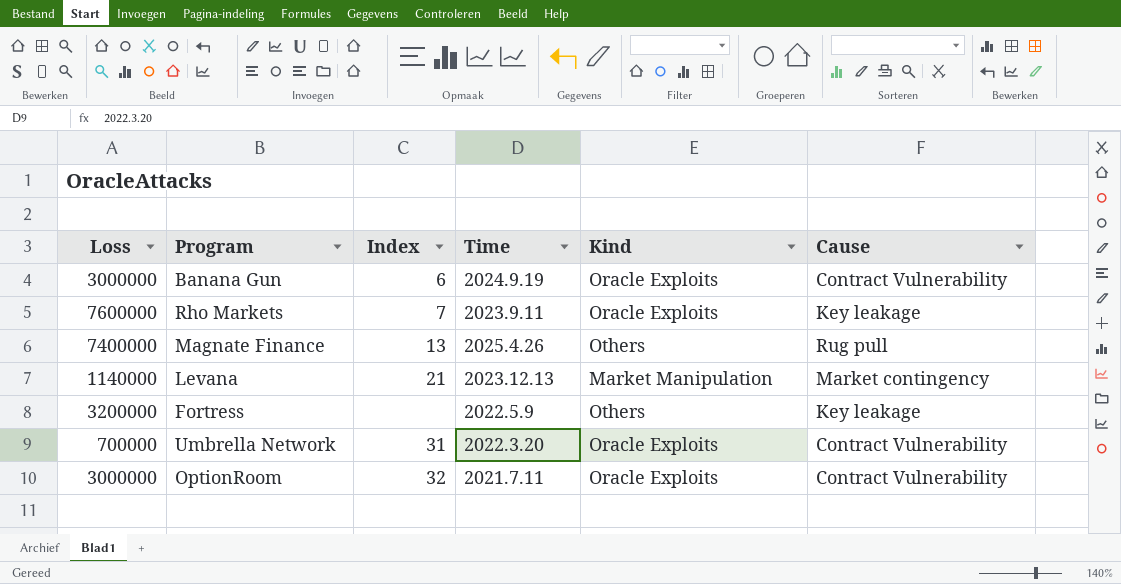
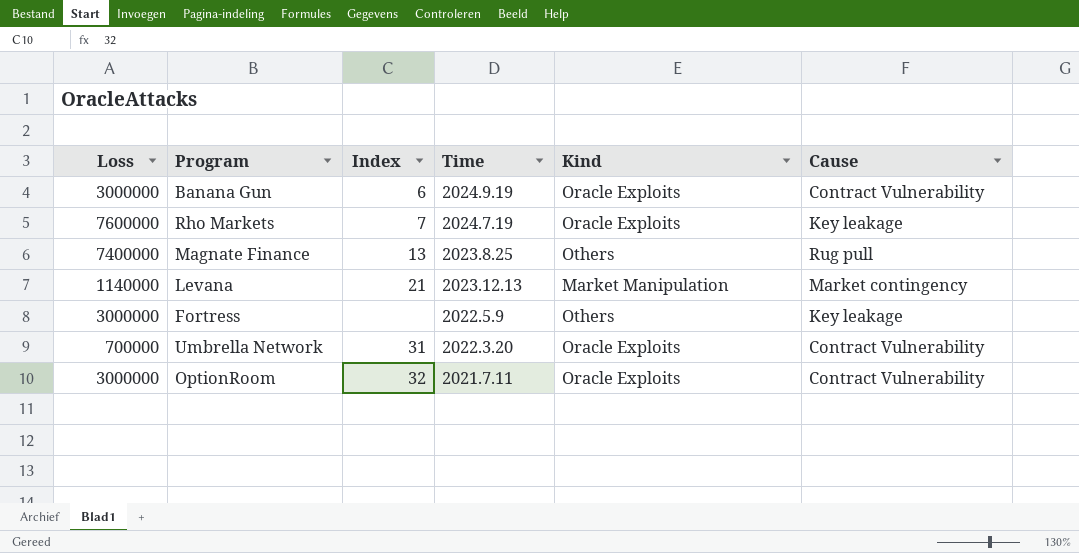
Rho Markets | Time: 2023.9.11 -> 2024.7.19
Magnate Finance | Time: 2025.4.26 -> 2023.8.25
Fortress | Loss: 3200000 -> 3000000

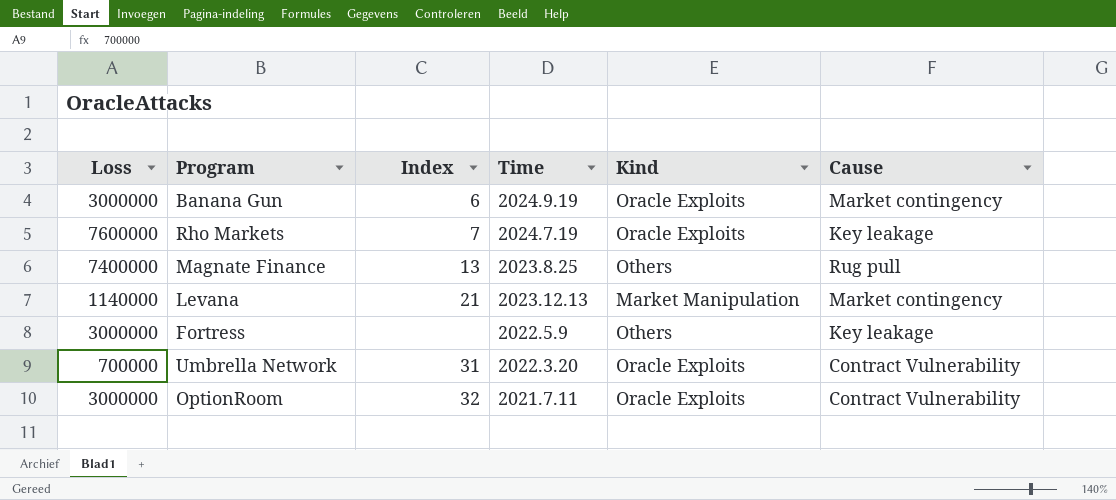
Banana Gun | Cause: Contract Vulnerability -> Market contingency

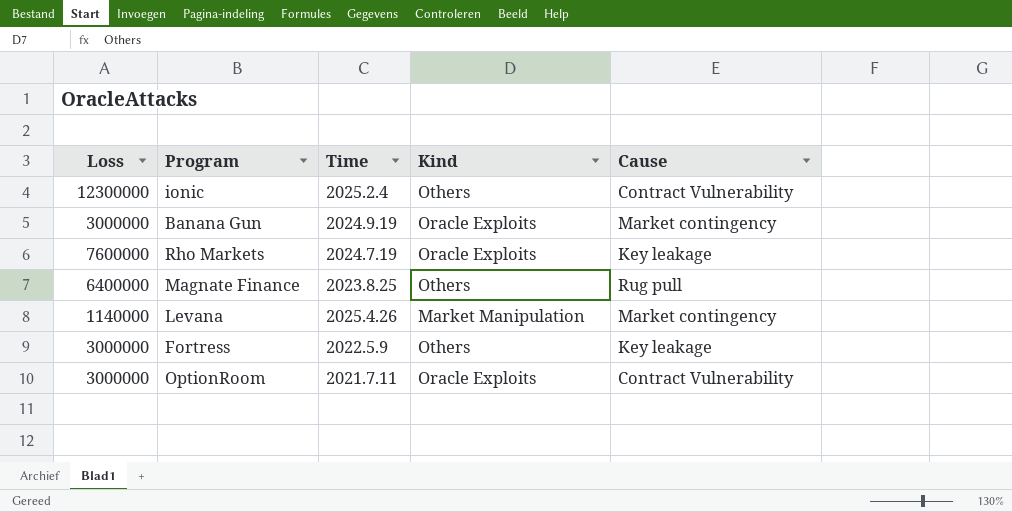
column Index | position: 3 -> none
row Umbrella Network: 700000 | 31 | 2022.3.20 | Oracle Exploits | Contract Vulnerability -> none
row ionic: none -> 12300000 | 2025.2.4 | Others | Contract Vulnerability
Magnate Finance | Loss: 7400000 -> 6400000
Levana | Time: 2023.12.13 -> 2025.4.26

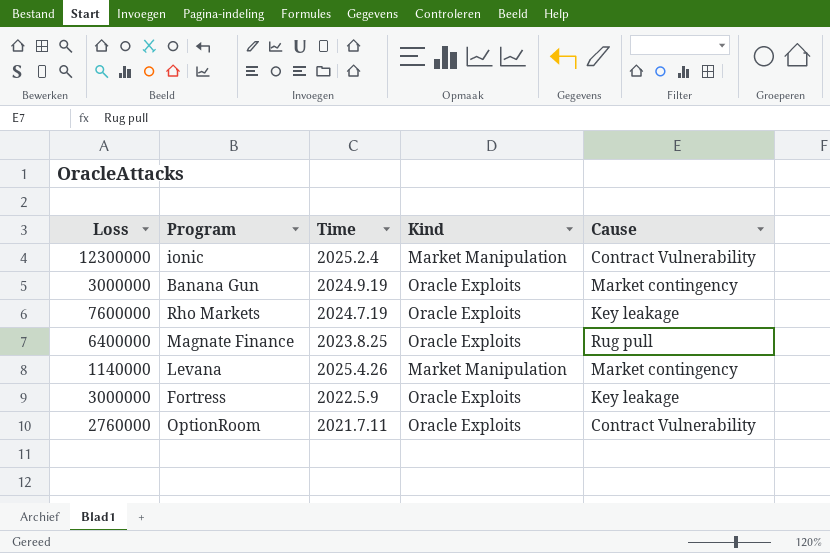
ionic | Kind: Others -> Market Manipulation
Magnate Finance | Kind: Others -> Oracle Exploits
Fortress | Kind: Others -> Oracle Exploits
OptionRoom | Loss: 3000000 -> 2760000

